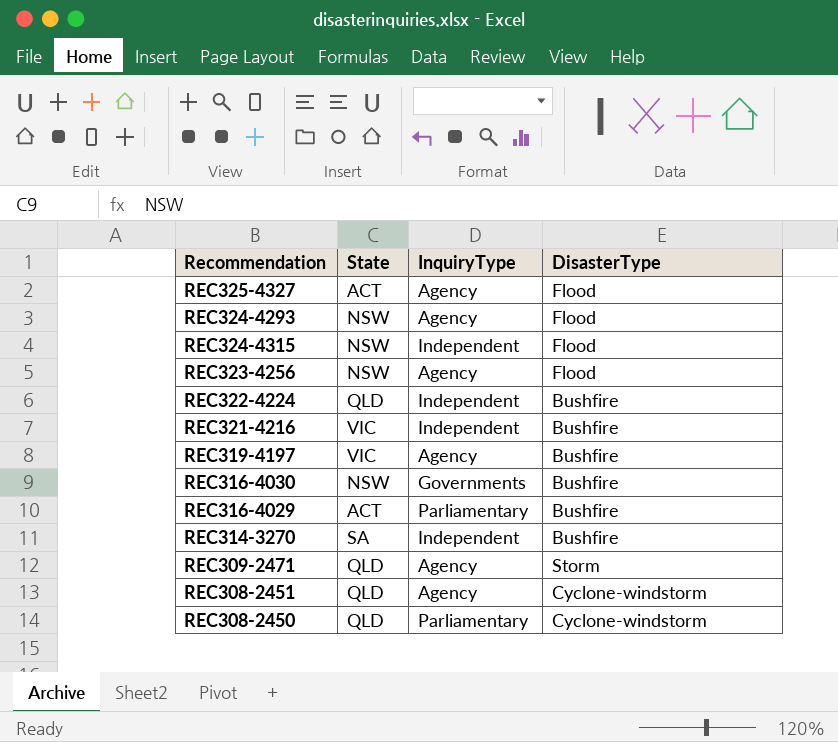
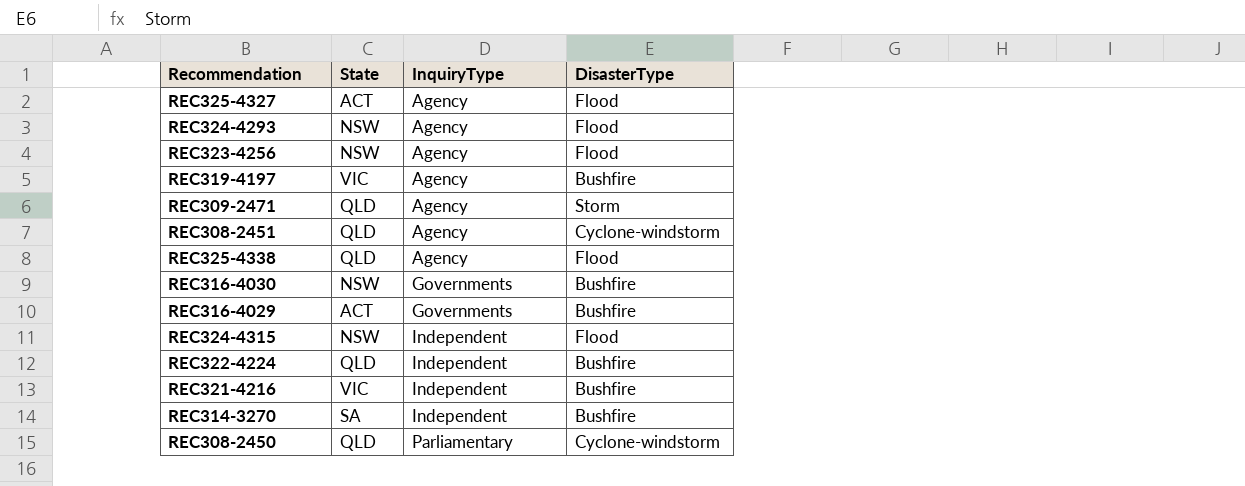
row order: none -> InquiryType ascending
row REC325-4338: none -> QLD | Agency | Flood
REC316-4029 | InquiryType: Parliamentary -> Governments

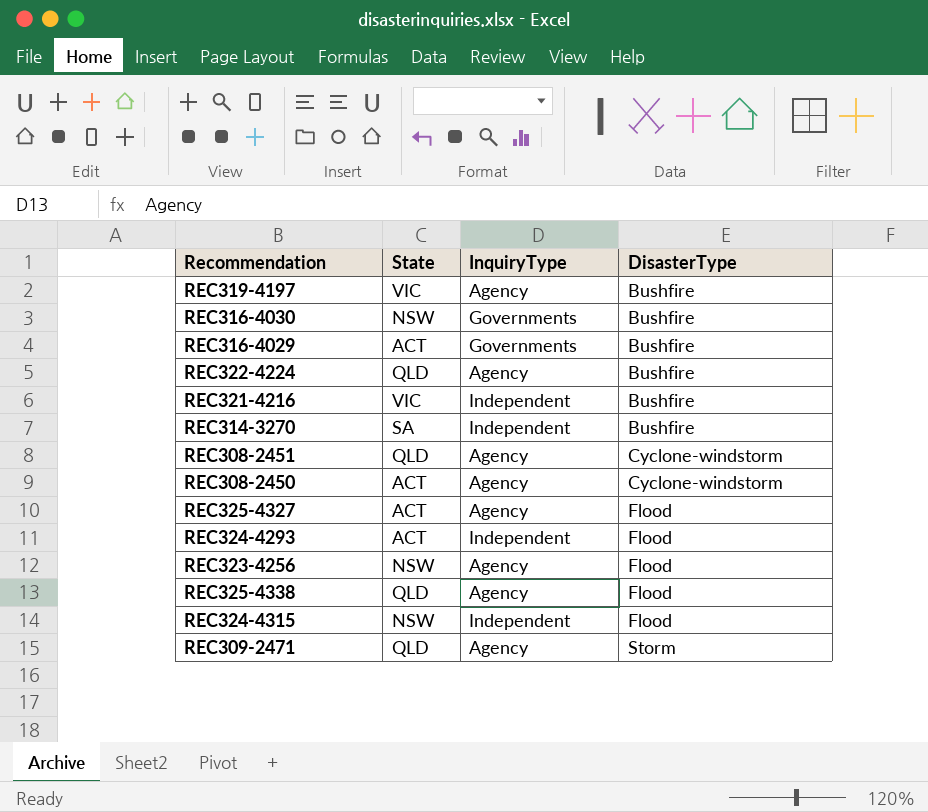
row order: InquiryType ascending -> DisasterType ascending
REC322-4224 | InquiryType: Independent -> Agency
REC308-2450 | State: QLD -> ACT
REC308-2450 | InquiryType: Parliamentary -> Agency
REC324-4293 | State: NSW -> ACT
REC324-4293 | InquiryType: Agency -> Independent

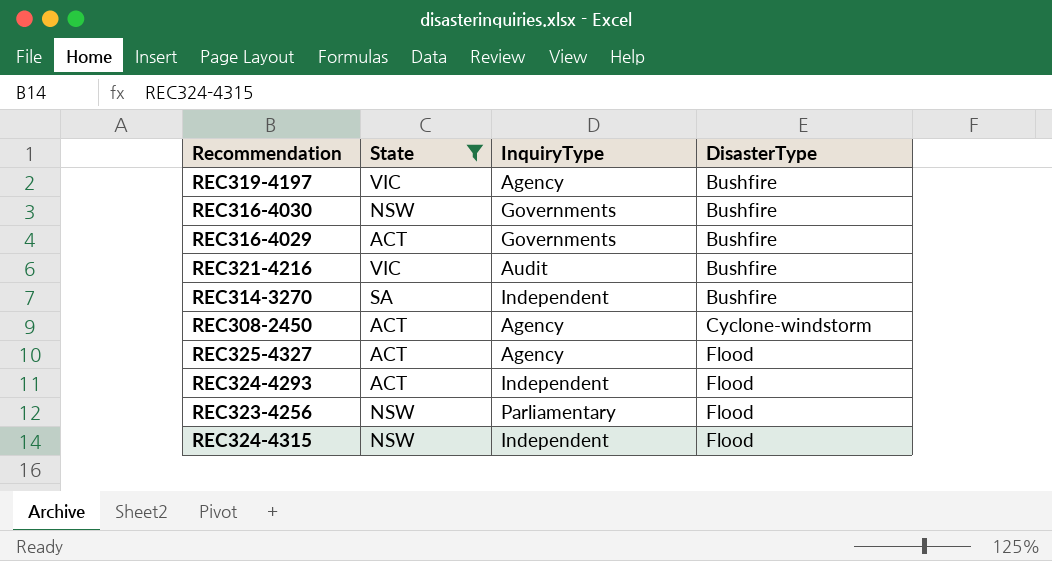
filter: none -> State != QLD
REC321-4216 | InquiryType: Independent -> Audit
REC323-4256 | InquiryType: Agency -> Parliamentary

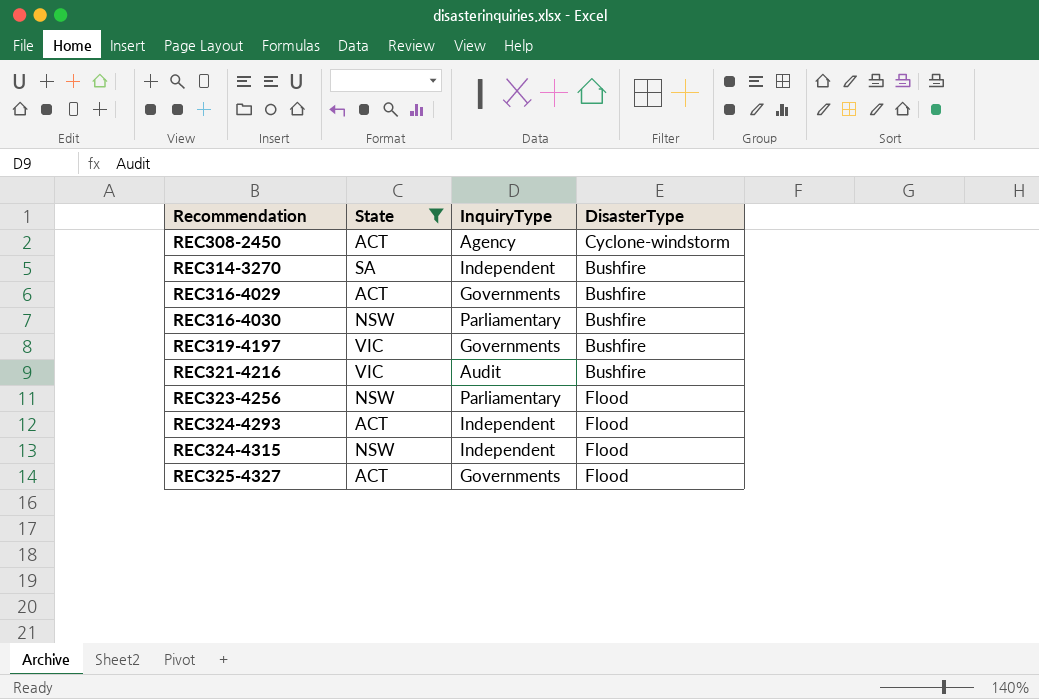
row order: DisasterType ascending -> Recommendation ascending
REC316-4030 | InquiryType: Governments -> Parliamentary
REC319-4197 | InquiryType: Agency -> Governments
REC325-4327 | InquiryType: Agency -> Governments

